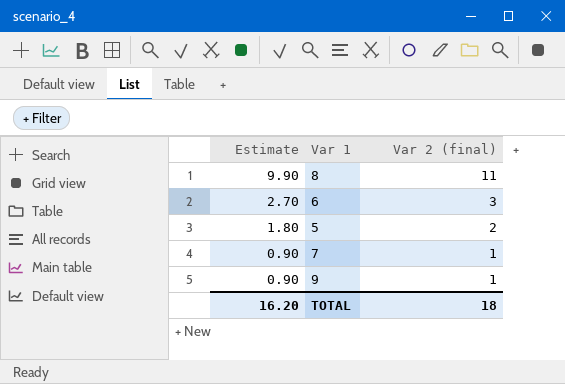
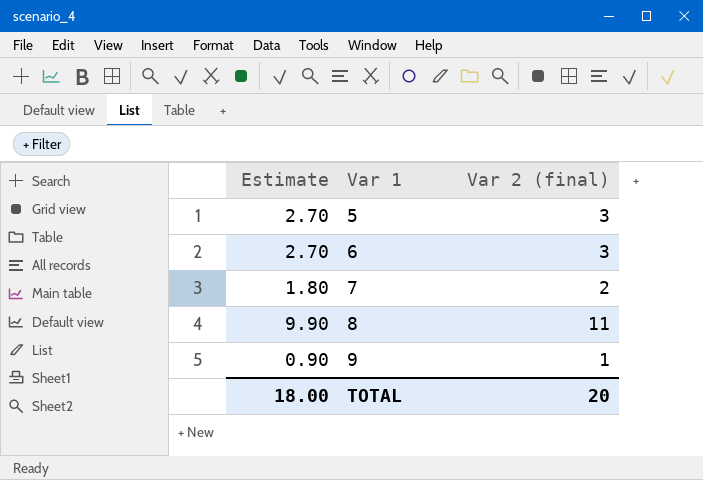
row order: Estimate descending -> Var 1 ascending
5 | Estimate: 1.80 -> 2.70
5 | Var 2 (final): 2 -> 3
7 | Estimate: 0.90 -> 1.80
7 | Var 2 (final): 1 -> 2
TOTAL | Estimate: 16.20 -> 18.00
TOTAL | Var 2 (final): 18 -> 20

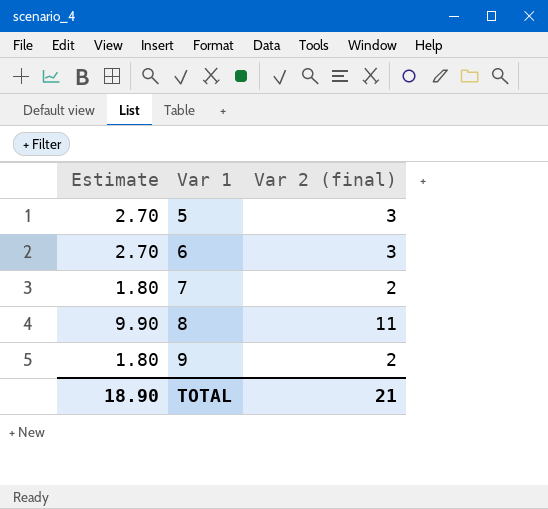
9 | Estimate: 0.90 -> 1.80
9 | Var 2 (final): 1 -> 2
TOTAL | Estimate: 18.00 -> 18.90
TOTAL | Var 2 (final): 20 -> 21

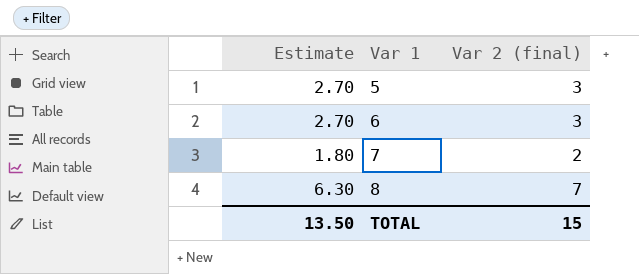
row 9: 1.80 | 2 -> none
8 | Estimate: 9.90 -> 6.30
8 | Var 2 (final): 11 -> 7
TOTAL | Estimate: 18.90 -> 13.50
TOTAL | Var 2 (final): 21 -> 15

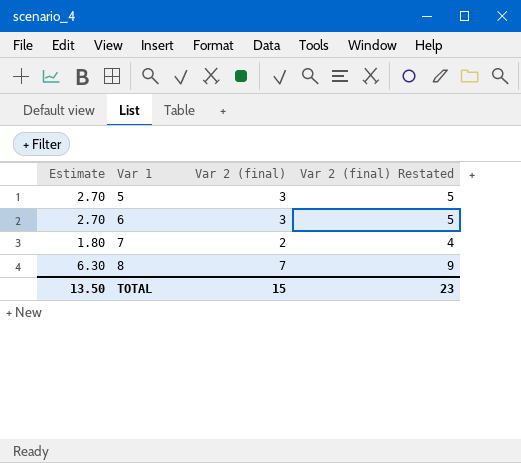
column Var 2 (final) Restated | formula: none -> [Var 2 (final)] + 2

